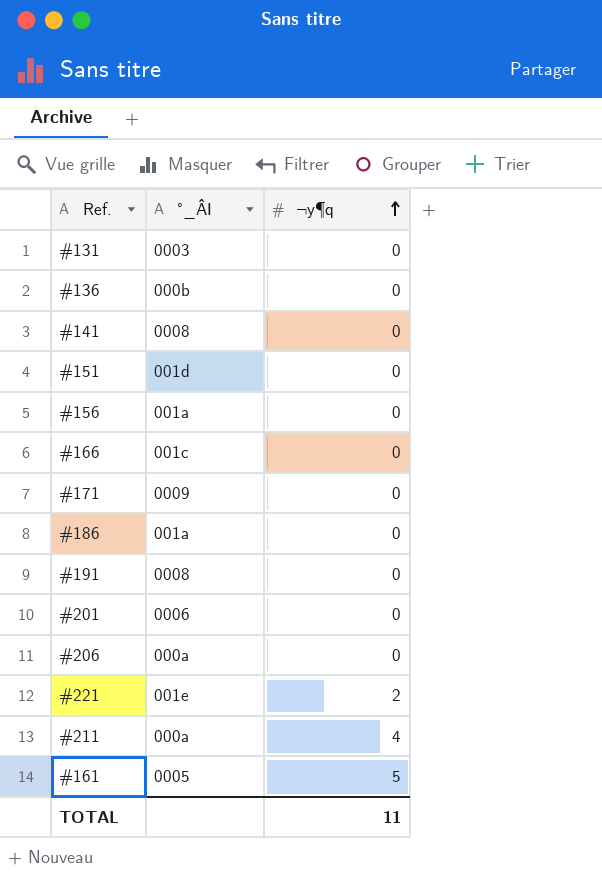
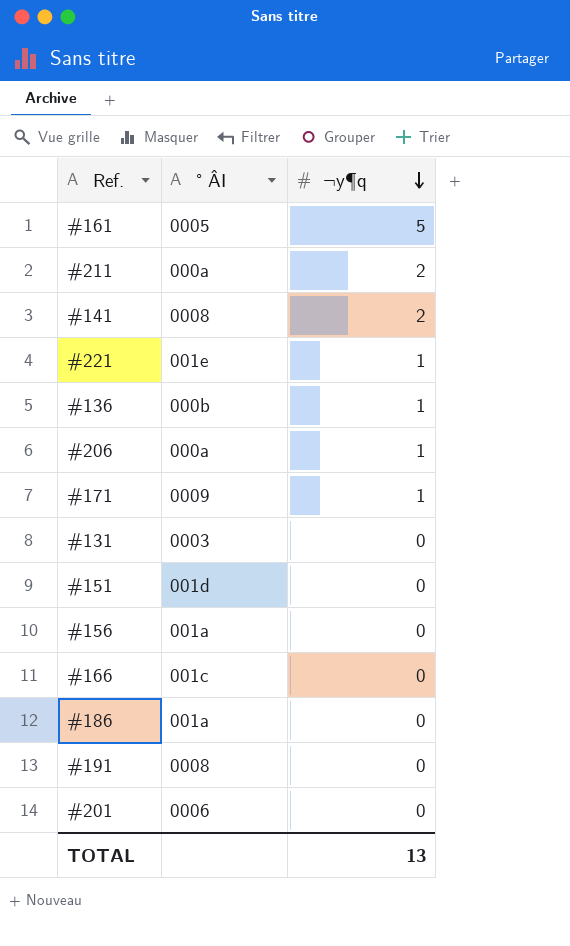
row order: ¬y¶q ascending -> ¬y¶q descending
column name: °_ÂI -> ° ÂI
#211 | ¬y¶q: 4 -> 2
#141 | ¬y¶q: 0 -> 2
#221 | ¬y¶q: 2 -> 1
#136 | ¬y¶q: 0 -> 1
#206 | ¬y¶q: 0 -> 1
#171 | ¬y¶q: 0 -> 1
TOTAL | ¬y¶q: 11 -> 13

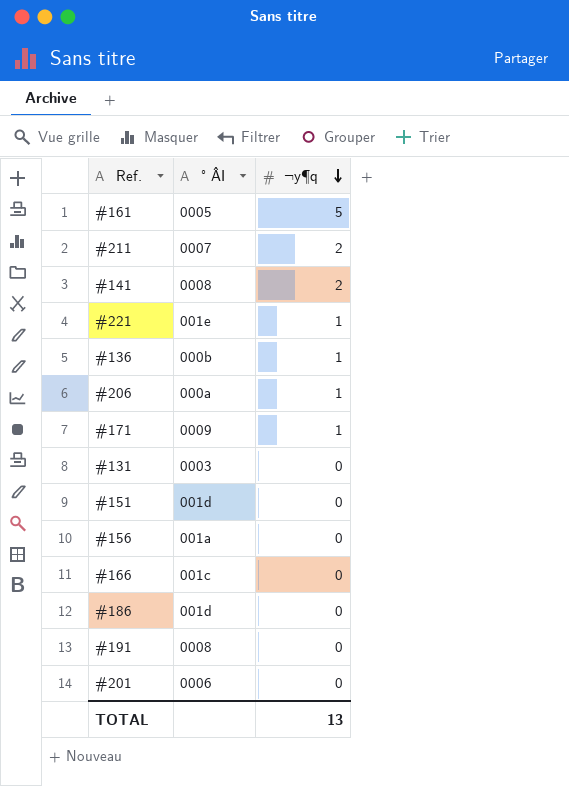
#211 | ° ÂI: 000a -> 0007
#186 | ° ÂI: 001a -> 001d

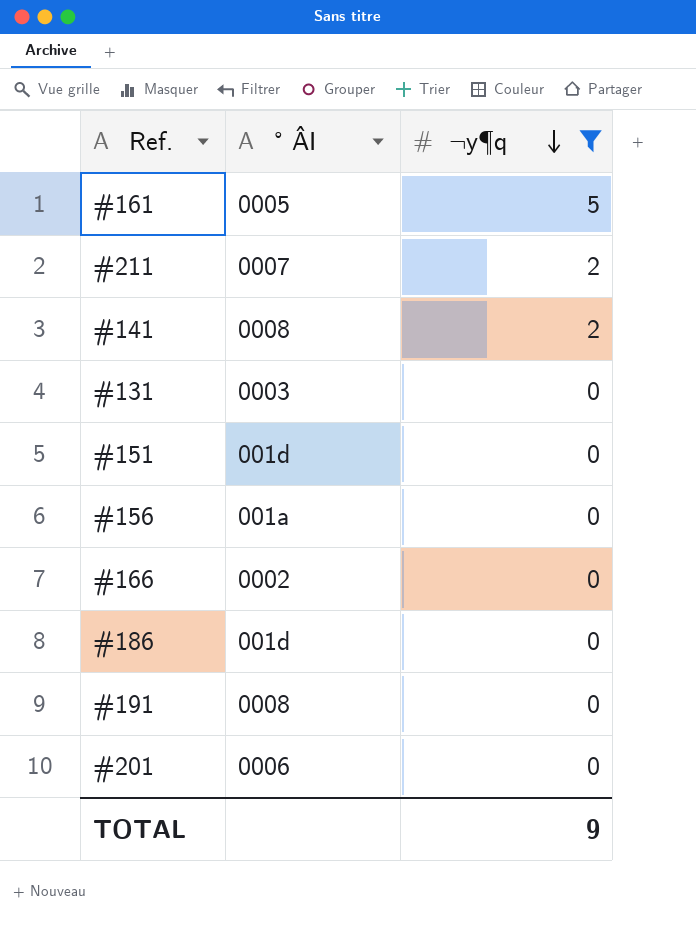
filter: none -> ¬y¶q != 1
#166 | ° ÂI: 001c -> 0002
TOTAL | ¬y¶q: 13 -> 9

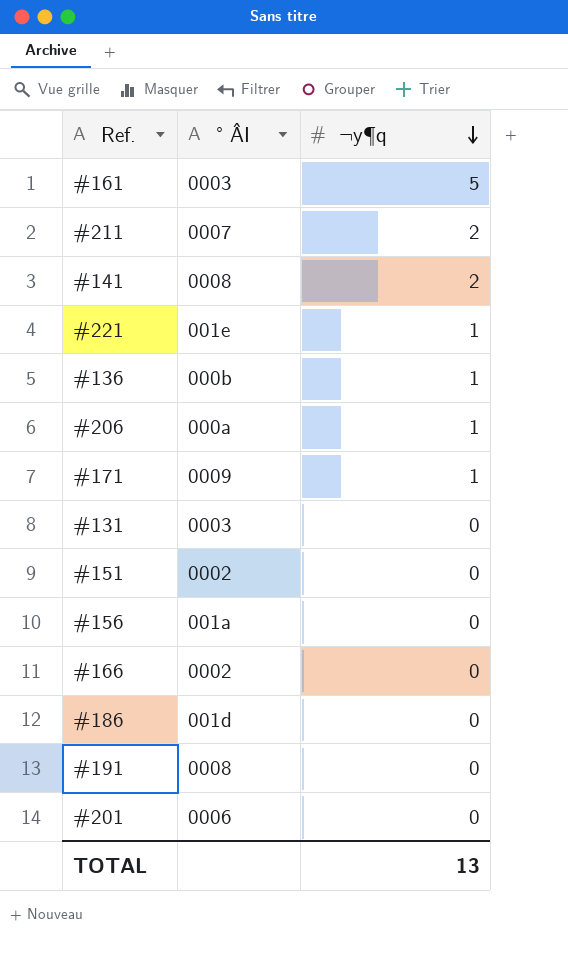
filter: ¬y¶q != 1 -> none
#161 | ° ÂI: 0005 -> 0003
#151 | ° ÂI: 001d -> 0002
TOTAL | ¬y¶q: 9 -> 13

